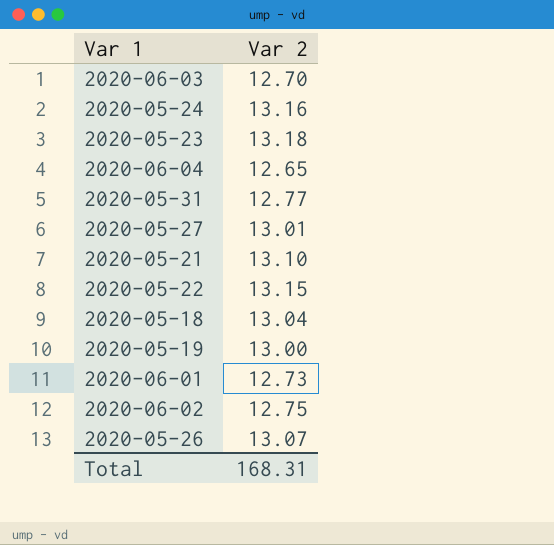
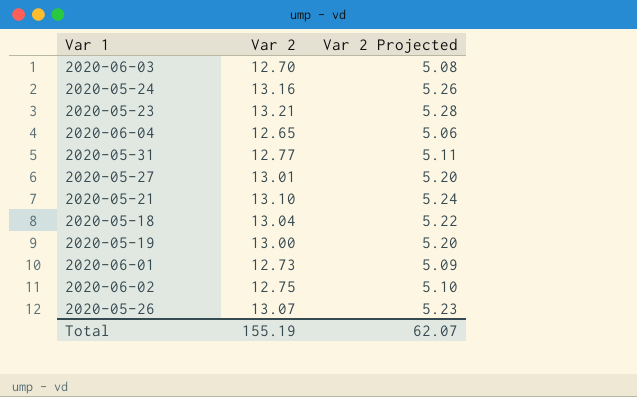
column Var 2 Projected | formula: none -> [Var 2] * 0.4
row 2020-05-22: 13.15 -> none
2020-05-23 | Var 2: 13.18 -> 13.21
Total | Var 2: 168.31 -> 155.19

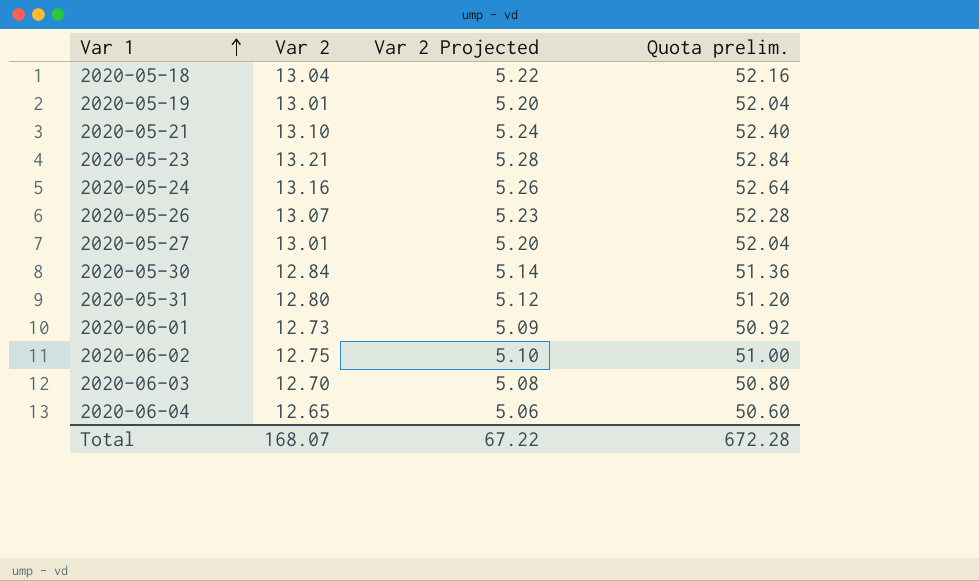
row order: none -> Var 1 ascending
column Quota prelim. | formula: none -> [Var 2] * 4
2020-05-19 | Var 2: 13.00 -> 13.01
row 2020-05-30: none -> 12.84 | 5.14 | 51.36
2020-05-31 | Var 2: 12.77 -> 12.80
2020-05-31 | Var 2 Projected: 5.11 -> 5.12
Total | Var 2: 155.19 -> 168.07
Total | Var 2 Projected: 62.07 -> 67.22

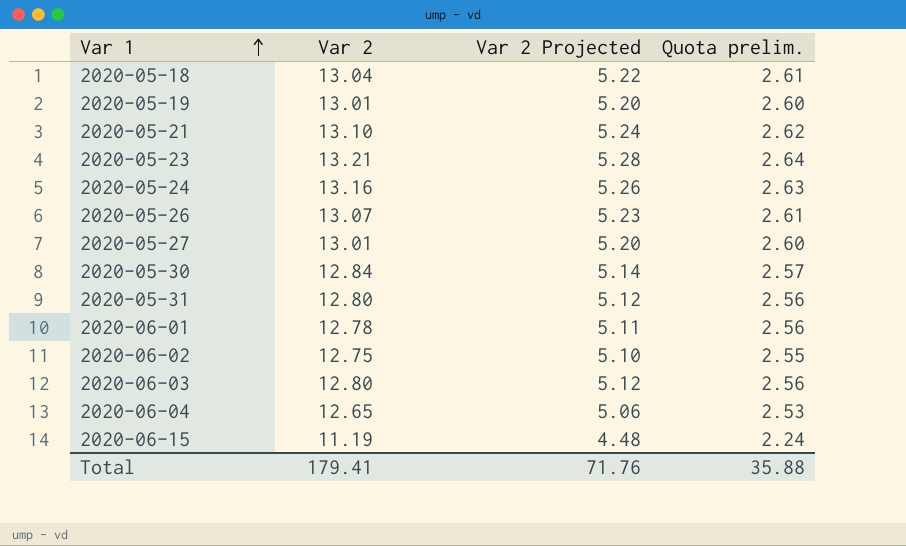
column Quota prelim. | formula: [Var 2] * 4 -> [Var 2] * 0.2
2020-06-01 | Var 2: 12.73 -> 12.78
2020-06-01 | Var 2 Projected: 5.09 -> 5.11
2020-06-03 | Var 2: 12.70 -> 12.80
2020-06-03 | Var 2 Projected: 5.08 -> 5.12
row 2020-06-15: none -> 11.19 | 4.48 | 2.24
Total | Var 2: 168.07 -> 179.41
Total | Var 2 Projected: 67.22 -> 71.76
Total | Quota prelim.: 672.28 -> 35.88

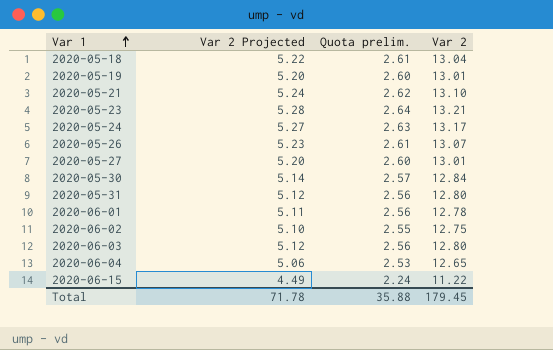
column Var 2 | position: 2 -> 4
2020-05-24 | Var 2 Projected: 5.26 -> 5.27
2020-05-24 | Var 2: 13.16 -> 13.17
2020-06-15 | Var 2 Projected: 4.48 -> 4.49
2020-06-15 | Var 2: 11.19 -> 11.22
Total | Var 2 Projected: 71.76 -> 71.78
Total | Var 2: 179.41 -> 179.45

